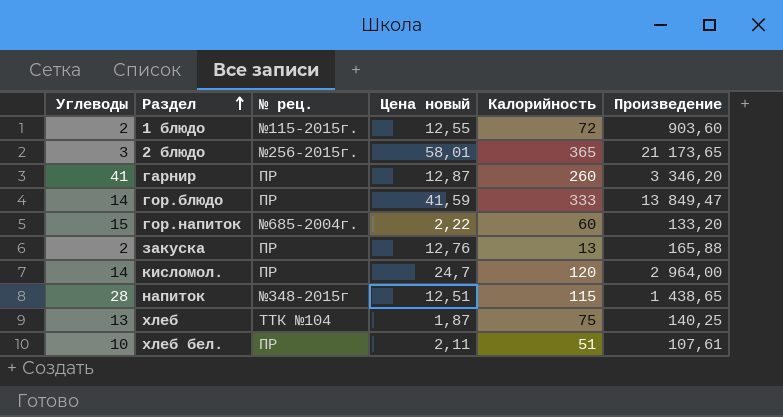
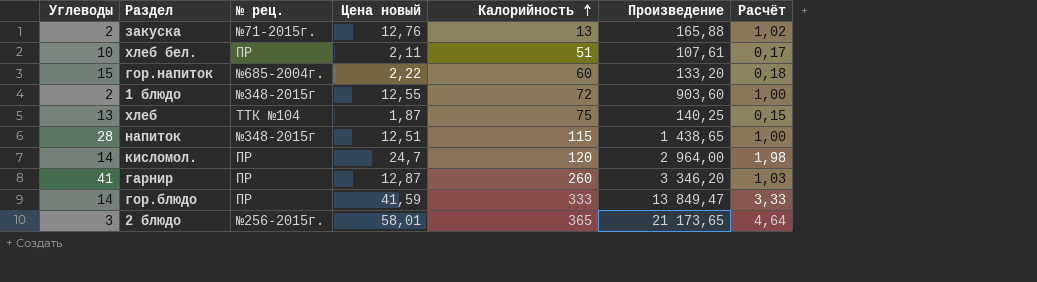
row order: Раздел ascending -> Калорийность ascending
column Расчёт | formula: none -> [Цена новый] * 0,08
закуска | № рец.: ПР -> №71-2015г.
1 блюдо | № рец.: №115-2015г. -> №348-2015г

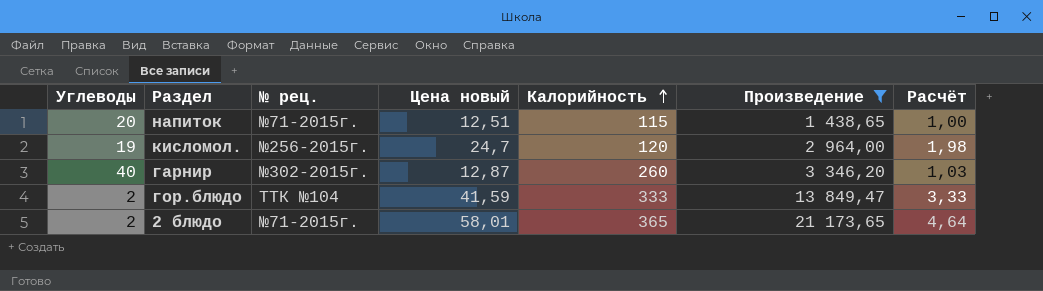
filter: none -> Произведение >= 1 438,65
напиток | Углеводы: 28 -> 20
напиток | № рец.: №348-2015г -> №71-2015г.
кисломол. | Углеводы: 14 -> 19
кисломол. | № рец.: ПР -> №256-2015г.
гарнир | Углеводы: 41 -> 40
гарнир | № рец.: ПР -> №302-2015г.
гор.блюдо | Углеводы: 14 -> 2
гор.блюдо | № рец.: ПР -> ТТК №104
2 блюдо | Углеводы: 3 -> 2
2 блюдо | № рец.: №256-2015г. -> №71-2015г.

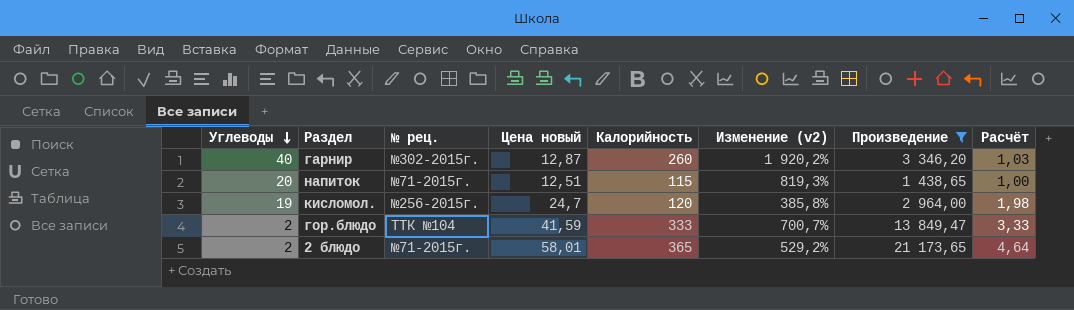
row order: Калорийность ascending -> Углеводы descending
column Изменение (v2) | formula: none -> ([Калорийность] - [Цена новый]) / [Цена новый]

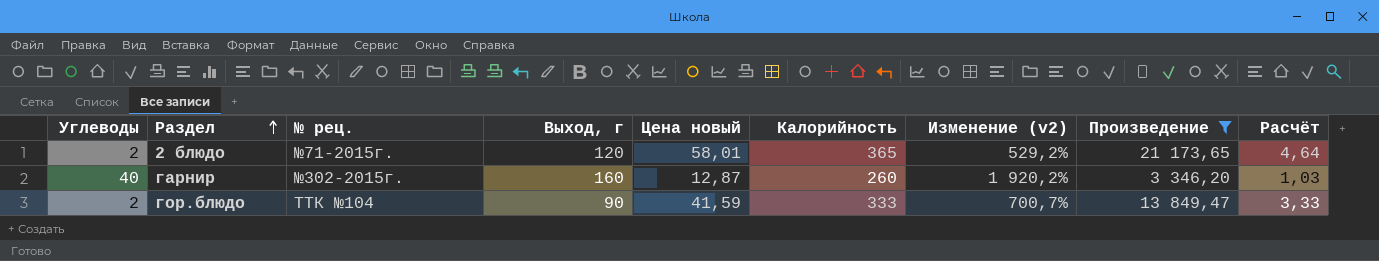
row order: Углеводы descending -> Раздел ascending
column Выход, г | position: none -> 4
row напиток: 20 | №71-2015г. | 12,51 | 115 | 819,3% | 1 438,65 | 1,00 -> none
row кисломол.: 19 | №256-2015г. | 24,7 | 120 | 385,8% | 2 964,00 | 1,98 -> none

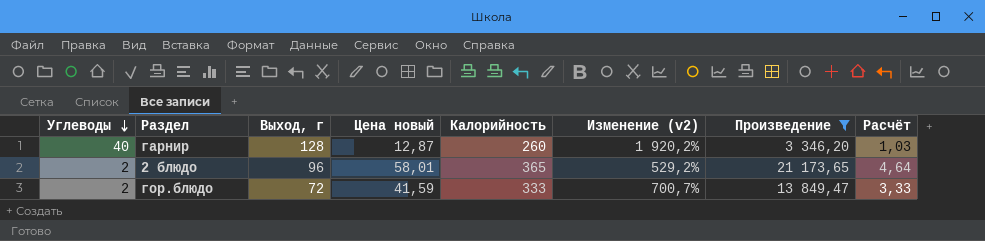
row order: Раздел ascending -> Углеводы descending
column № рец. | position: 3 -> none
гарнир | Выход, г: 160 -> 128
2 блюдо | Выход, г: 120 -> 96
гор.блюдо | Выход, г: 90 -> 72

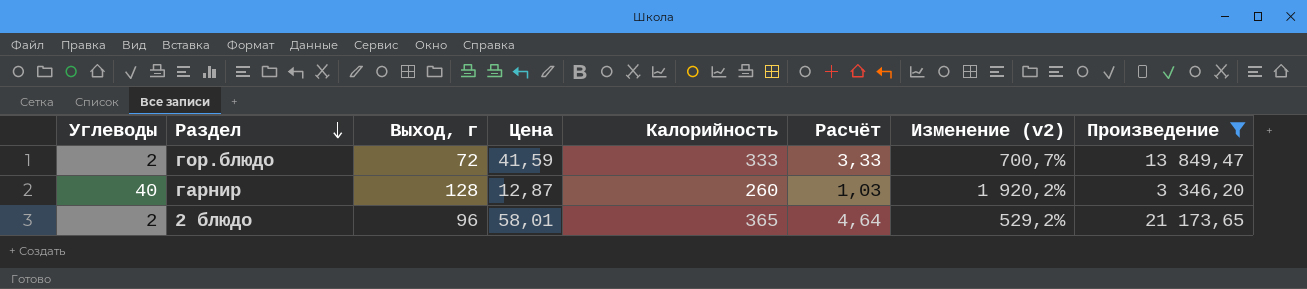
row order: Углеводы descending -> Раздел descending
column name: Цена новый -> Цена
column Расчёт | position: 8 -> 6

